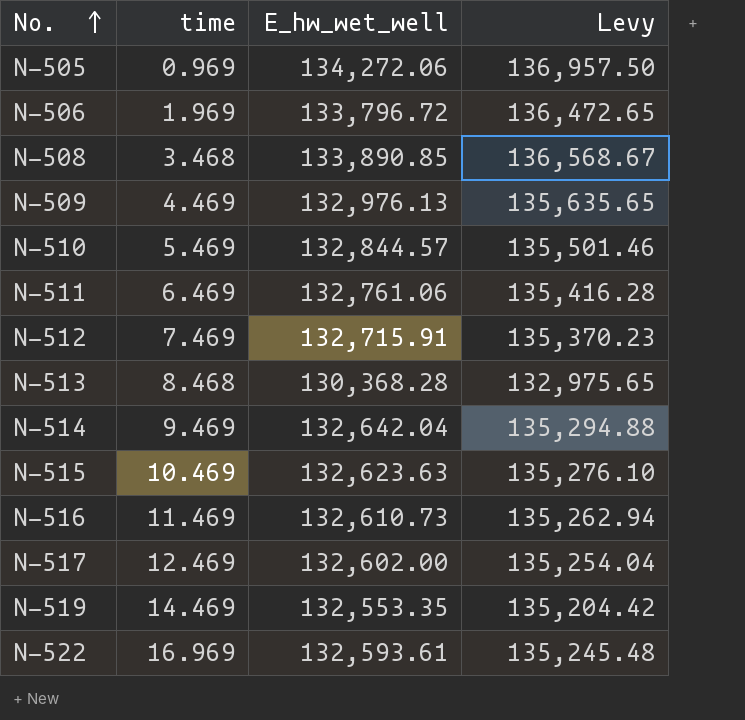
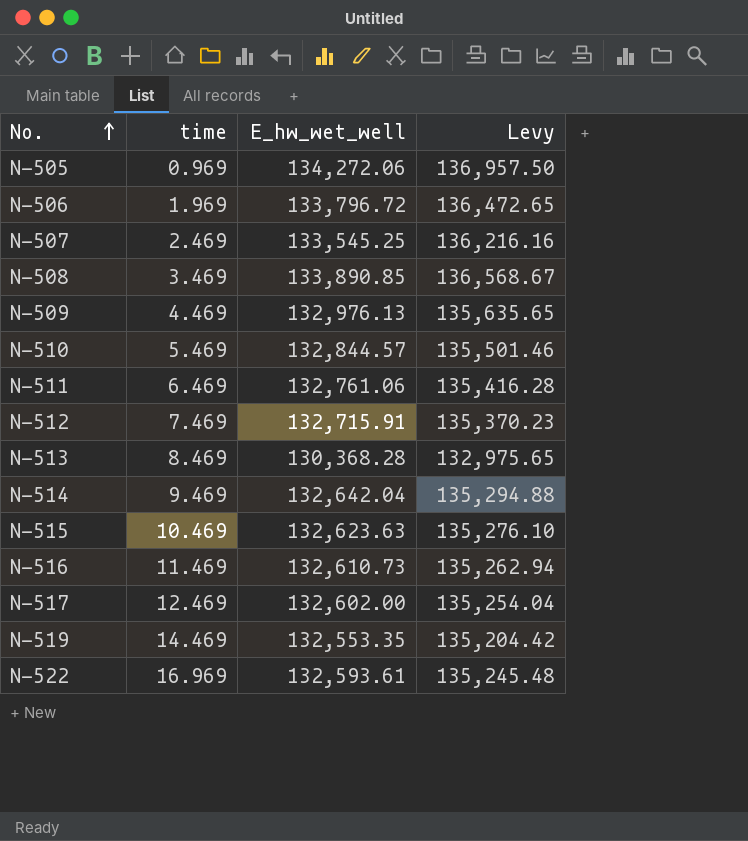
row N-507: none -> 2.469 | 133,545.25 | 136,216.16
N-508 | time: 3.468 -> 3.469
N-513 | time: 8.468 -> 8.469

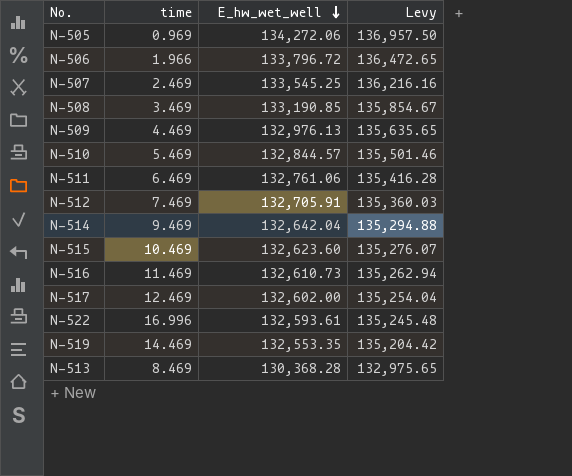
row order: No. ascending -> E_hw_wet_well descending
N-506 | time: 1.969 -> 1.966
N-508 | E_hw_wet_well: 133,890.85 -> 133,190.85
N-508 | Levy: 136,568.67 -> 135,854.67
N-512 | E_hw_wet_well: 132,715.91 -> 132,705.91
N-512 | Levy: 135,370.23 -> 135,360.03
N-515 | E_hw_wet_well: 132,623.63 -> 132,623.60
N-515 | Levy: 135,276.10 -> 135,276.07
N-522 | time: 16.969 -> 16.996

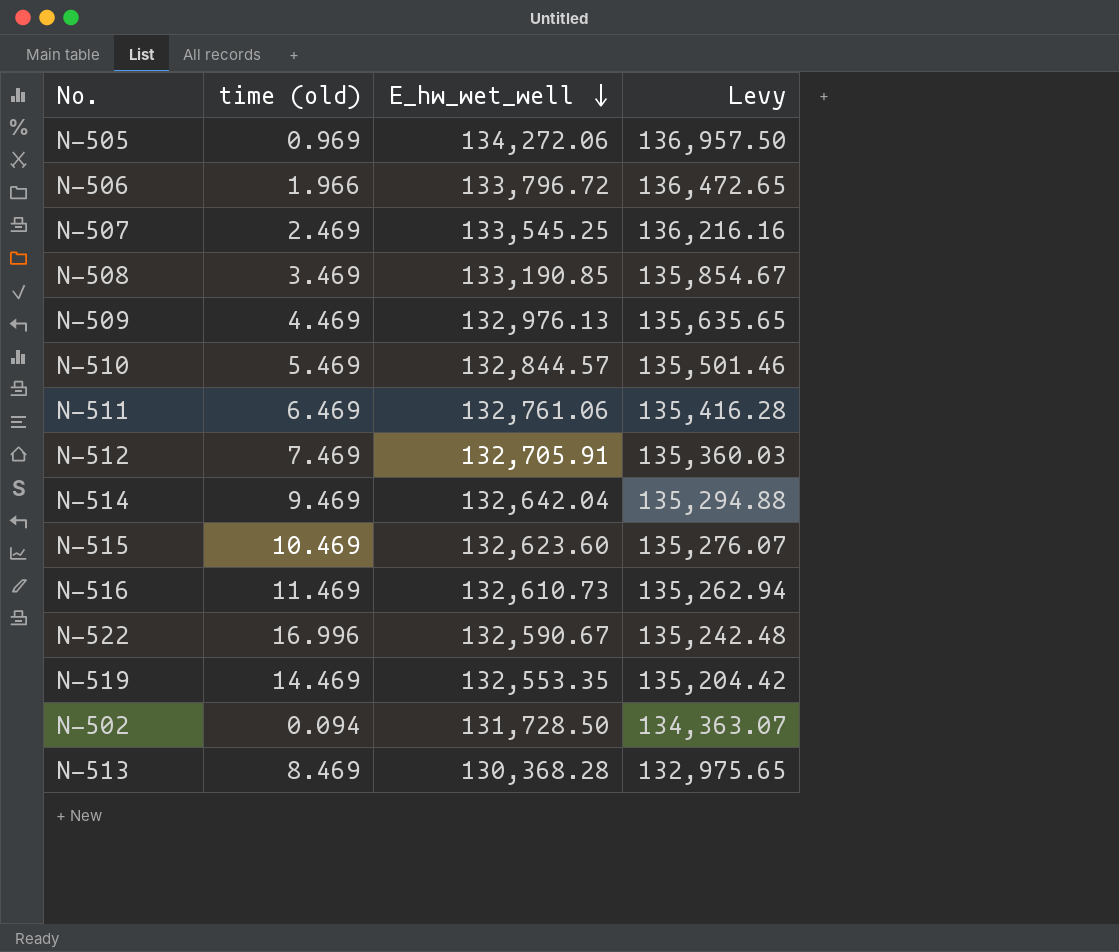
column name: time -> time (old)
row N-517: 12.469 | 132,602.00 | 135,254.04 -> none
N-522 | E_hw_wet_well: 132,593.61 -> 132,590.67
N-522 | Levy: 135,245.48 -> 135,242.48
row N-502: none -> 0.094 | 131,728.50 | 134,363.07

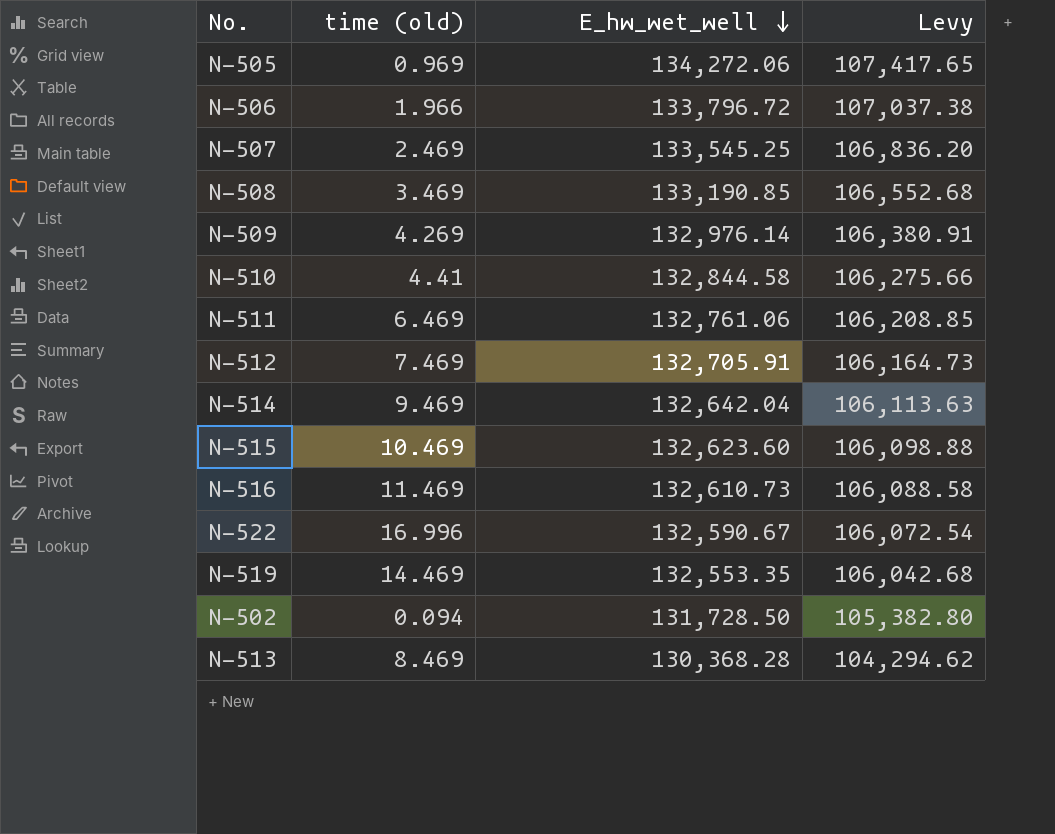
column Levy | formula: [E_hw_wet_well] * 1.02 -> [E_hw_wet_well] * 0.8
N-509 | time (old): 4.469 -> 4.269
N-509 | E_hw_wet_well: 132,976.13 -> 132,976.14
N-510 | time (old): 5.469 -> 4.41
N-510 | E_hw_wet_well: 132,844.57 -> 132,844.58

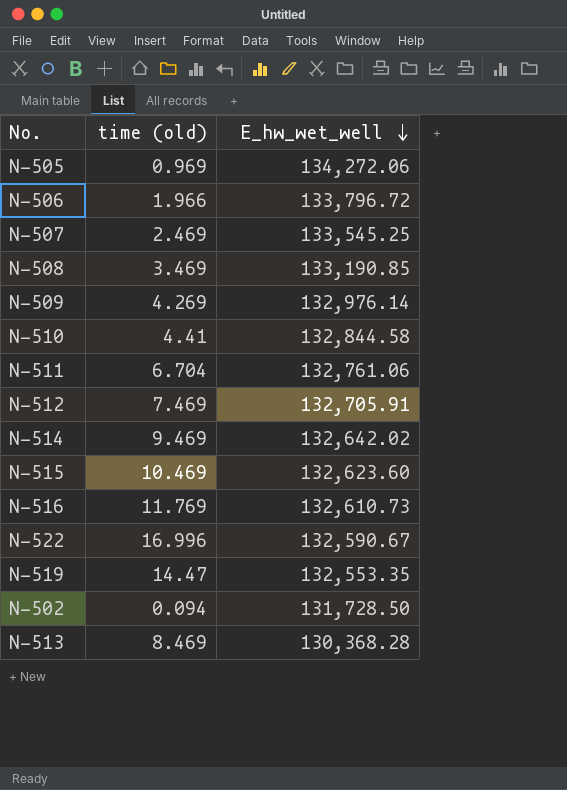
column Levy | formula: [E_hw_wet_well] * 0.8 -> none
N-511 | time (old): 6.469 -> 6.704
N-514 | E_hw_wet_well: 132,642.04 -> 132,642.02
N-516 | time (old): 11.469 -> 11.769
N-519 | time (old): 14.469 -> 14.47

